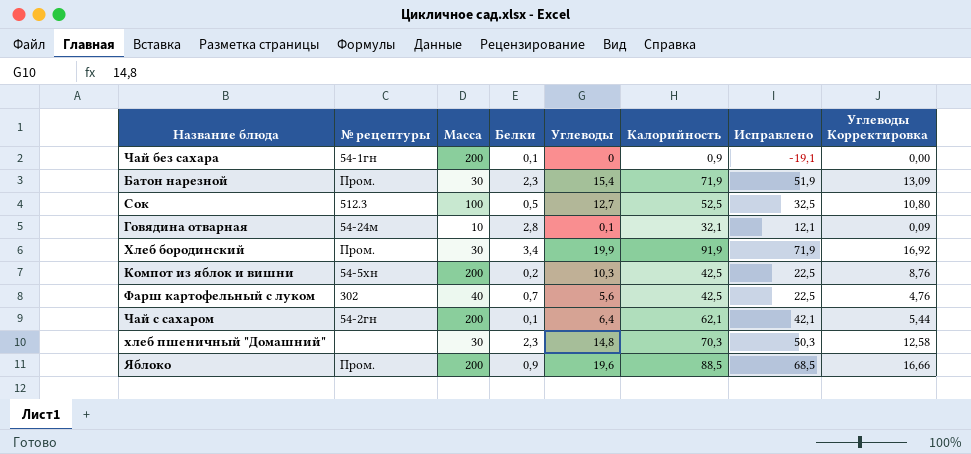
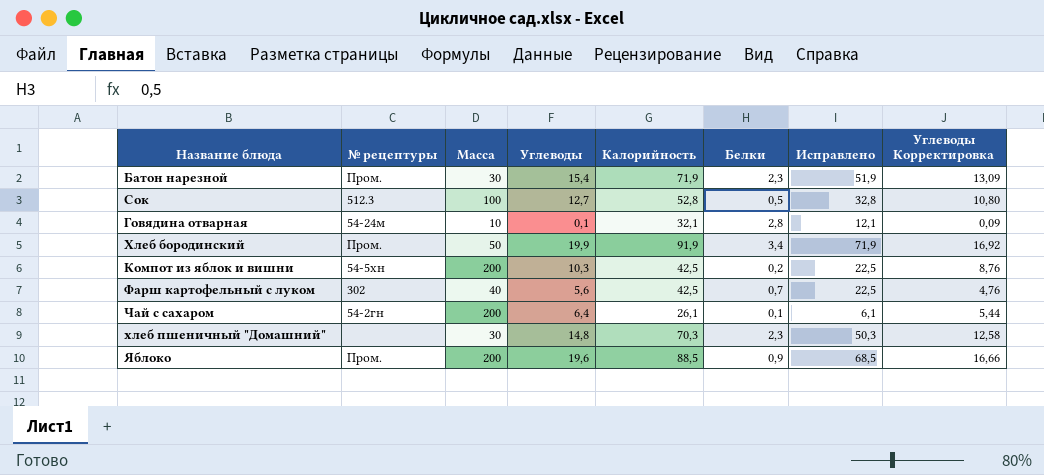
column Белки | position: 4 -> 6
row Чай без сахара: 54-1гн | 200 | 0,1 | 0 | 0,9 | -19,1 | 0,00 -> none
Сок | Калорийность: 52,5 -> 52,8
Сок | Исправлено: 32,5 -> 32,8
Хлеб бородинский | Масса: 30 -> 50
Чай с сахаром | Калорийность: 62,1 -> 26,1
Чай с сахаром | Исправлено: 42,1 -> 6,1

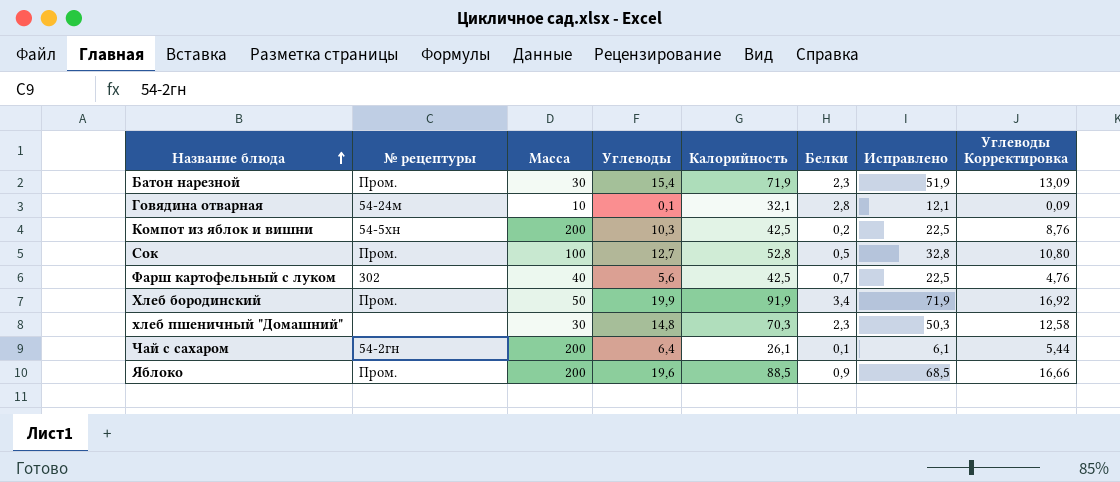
row order: none -> Название блюда ascending
Сок | № рецептуры: 512.3 -> Пром.

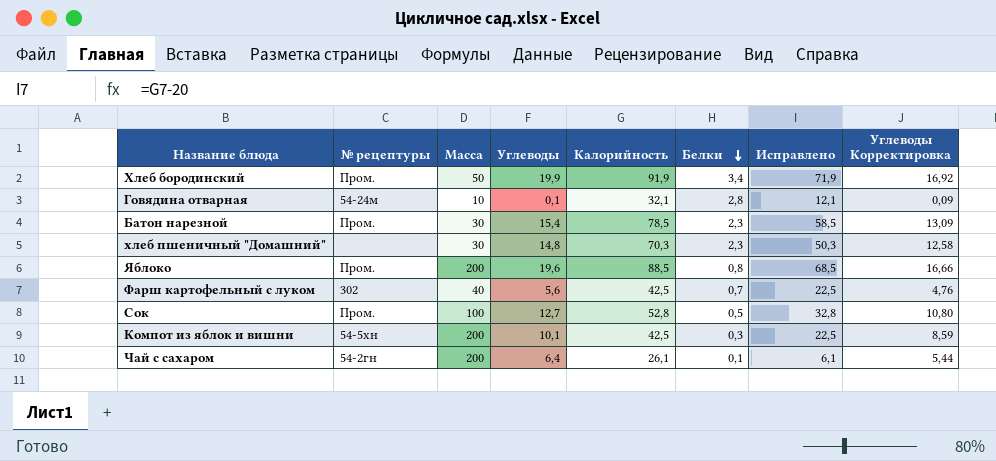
row order: Название блюда ascending -> Белки descending
Батон нарезной | Калорийность: 71,9 -> 78,5
Батон нарезной | Исправлено: 51,9 -> 58,5
Яблоко | Белки: 0,9 -> 0,8
Компот из яблок и вишни | Углеводы: 10,3 -> 10,1
Компот из яблок и вишни | Белки: 0,2 -> 0,3
Компот из яблок и вишни | Углеводы Корректировка: 8,76 -> 8,59

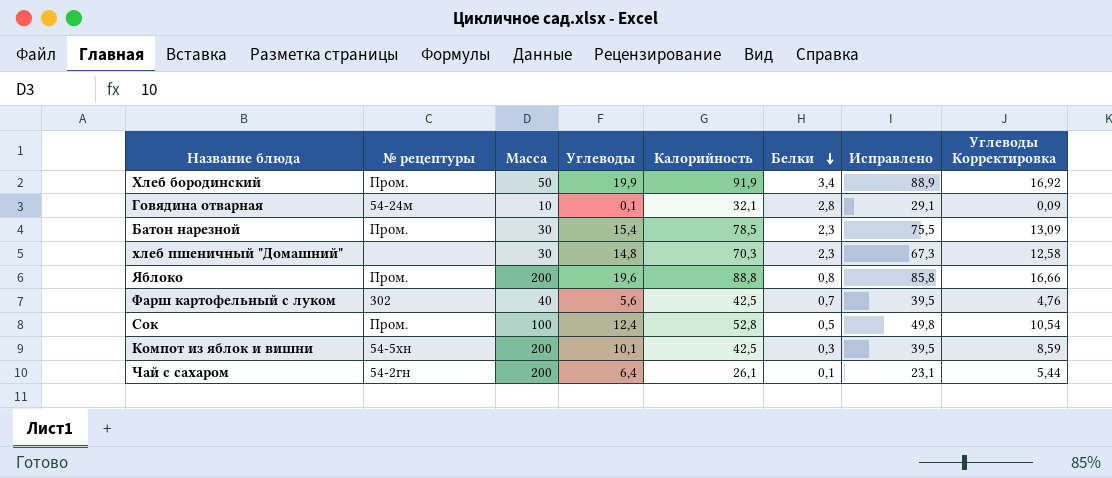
column Исправлено | formula: [Калорийность] - 20 -> [Калорийность] - 3
Яблоко | Калорийность: 88,5 -> 88,8
Сок | Углеводы: 12,7 -> 12,4
Сок | Углеводы Корректировка: 10,80 -> 10,54

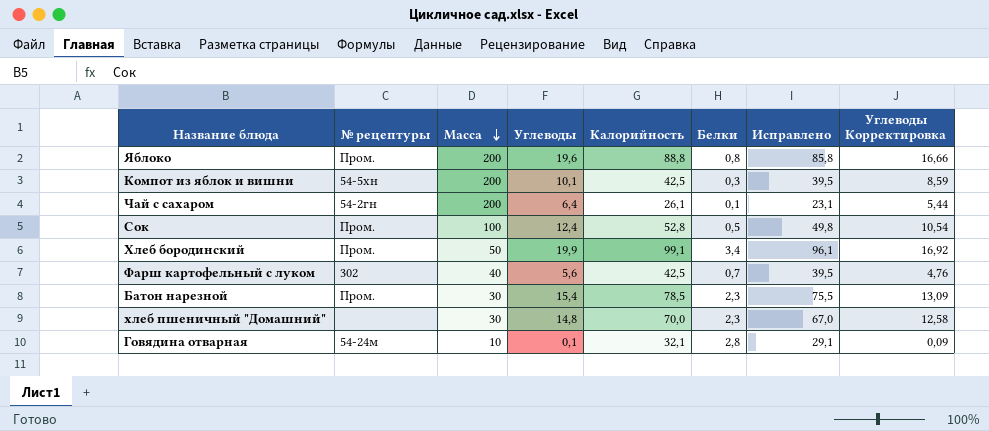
row order: Белки descending -> Масса descending
Хлеб бородинский | Калорийность: 91,9 -> 99,1
Хлеб бородинский | Исправлено: 88,9 -> 96,1
хлеб пшеничный "Домашний" | Калорийность: 70,3 -> 70,0
хлеб пшеничный "Домашний" | Исправлено: 67,3 -> 67,0

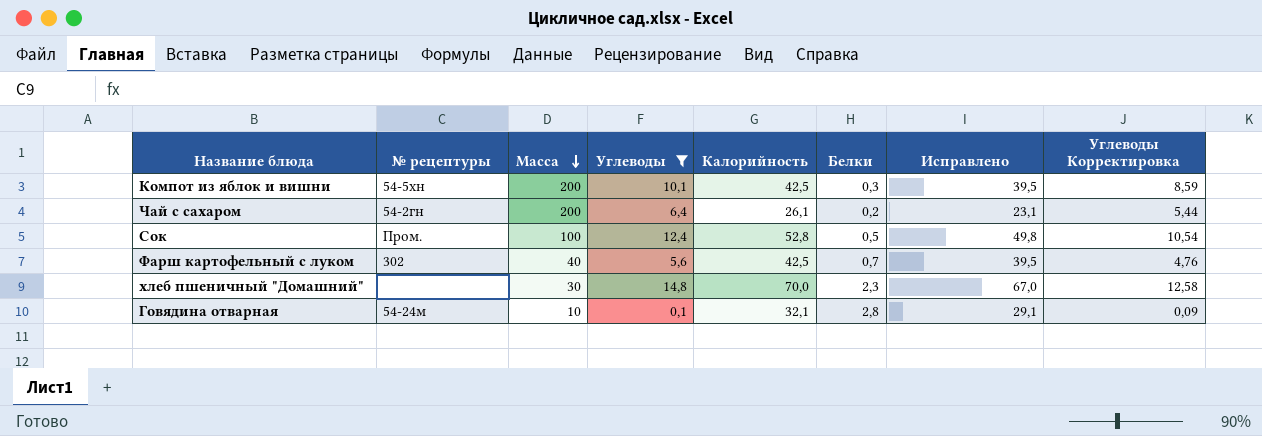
filter: none -> Углеводы <= 14,8
Чай с сахаром | Белки: 0,1 -> 0,2

